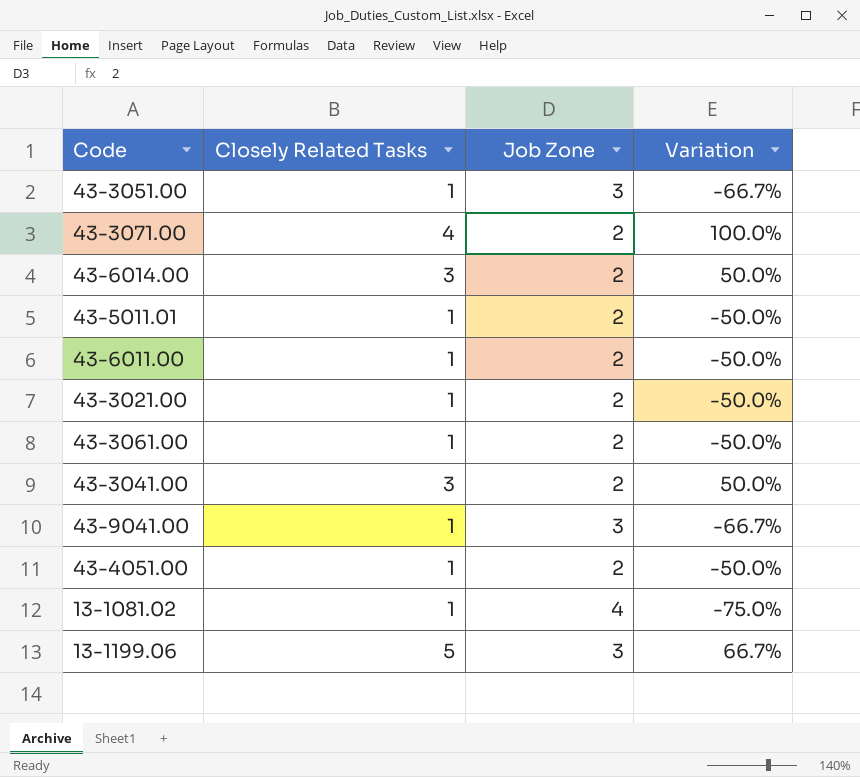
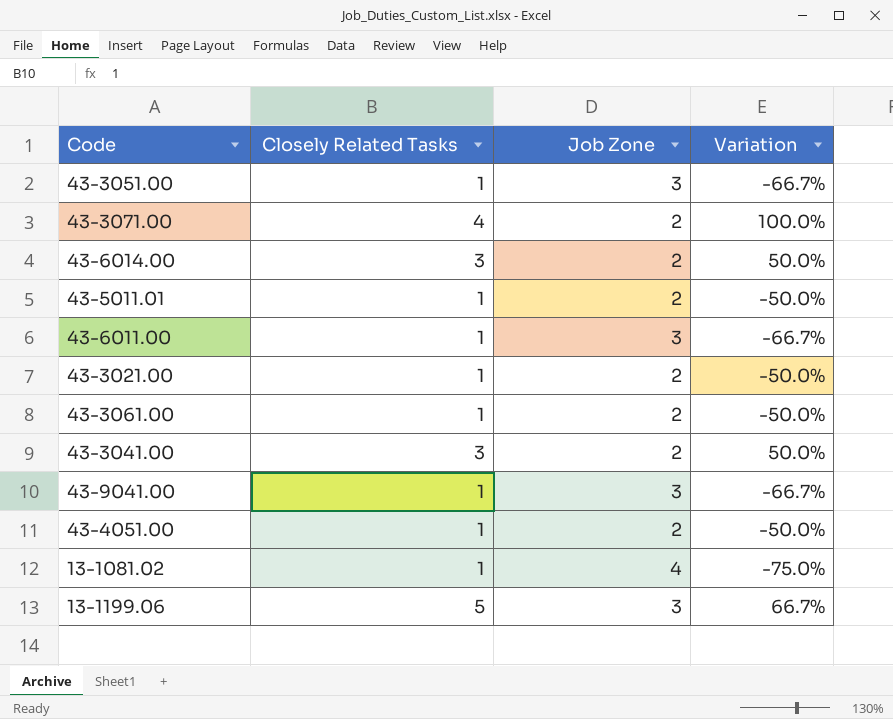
43-6011.00 | Job Zone: 2 -> 3
43-6011.00 | Variation: -50.0% -> -66.7%

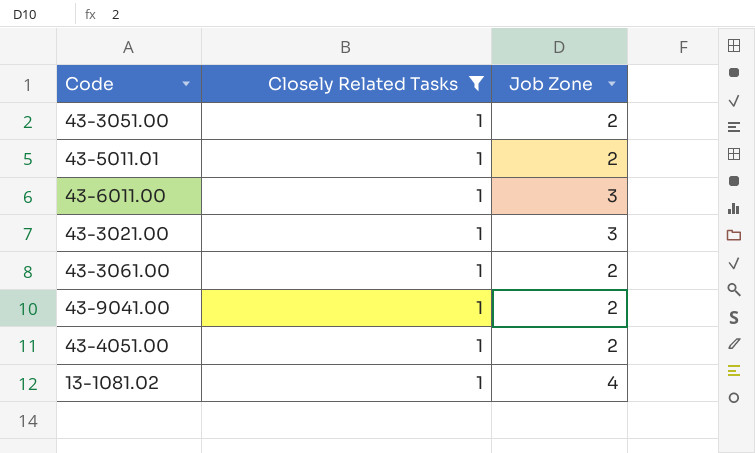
filter: none -> Closely Related Tasks = 1
column Variation | formula: ([Closely Related Tasks] - [Job Zone]) / [Job Zone] -> none
43-3051.00 | Job Zone: 3 -> 2
43-3021.00 | Job Zone: 2 -> 3
43-9041.00 | Job Zone: 3 -> 2

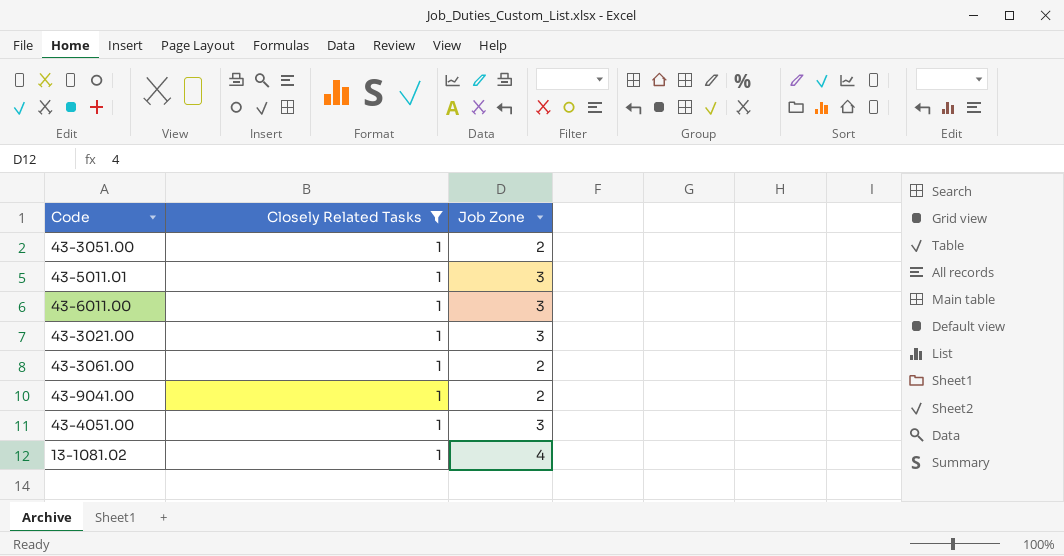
43-5011.01 | Job Zone: 2 -> 3
43-4051.00 | Job Zone: 2 -> 3

